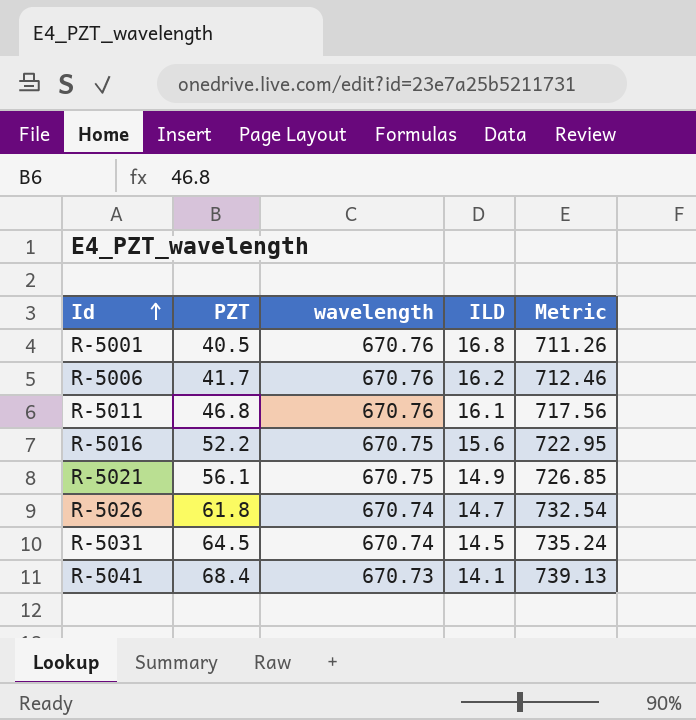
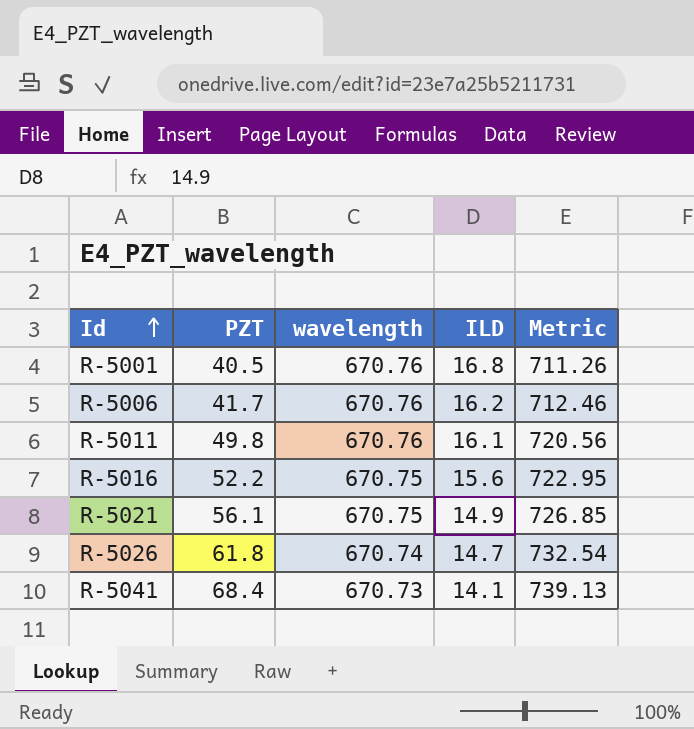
row R-5031: 64.5 | 670.74 | 14.5 | 735.24 -> none
R-5011 | PZT: 46.8 -> 49.8
R-5011 | Metric: 717.56 -> 720.56

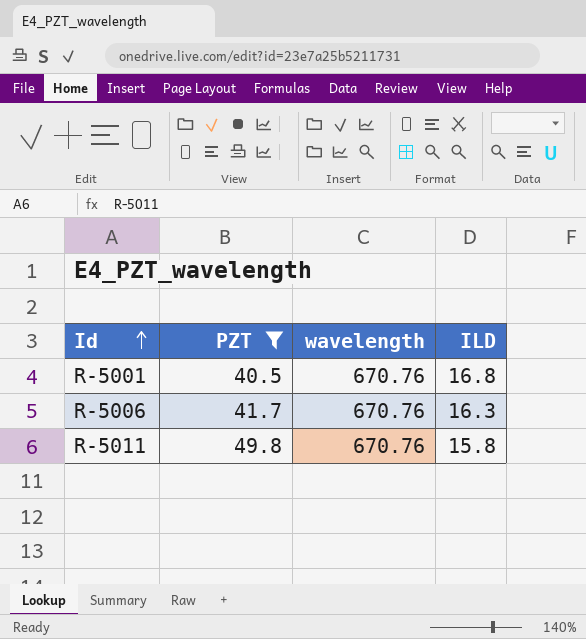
filter: none -> PZT <= 49.8
column Metric | formula: [PZT] + [wavelength] -> none
R-5006 | ILD: 16.2 -> 16.3
R-5011 | ILD: 16.1 -> 15.8

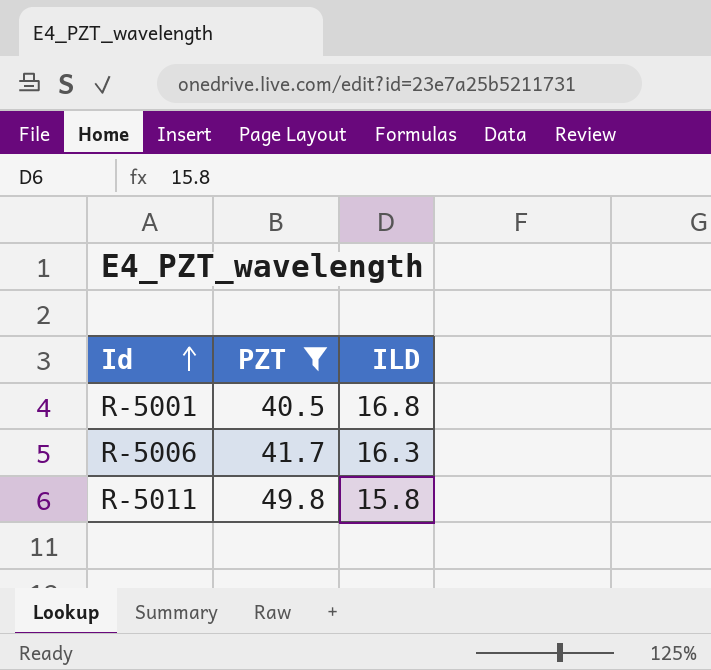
column wavelength | position: 3 -> none

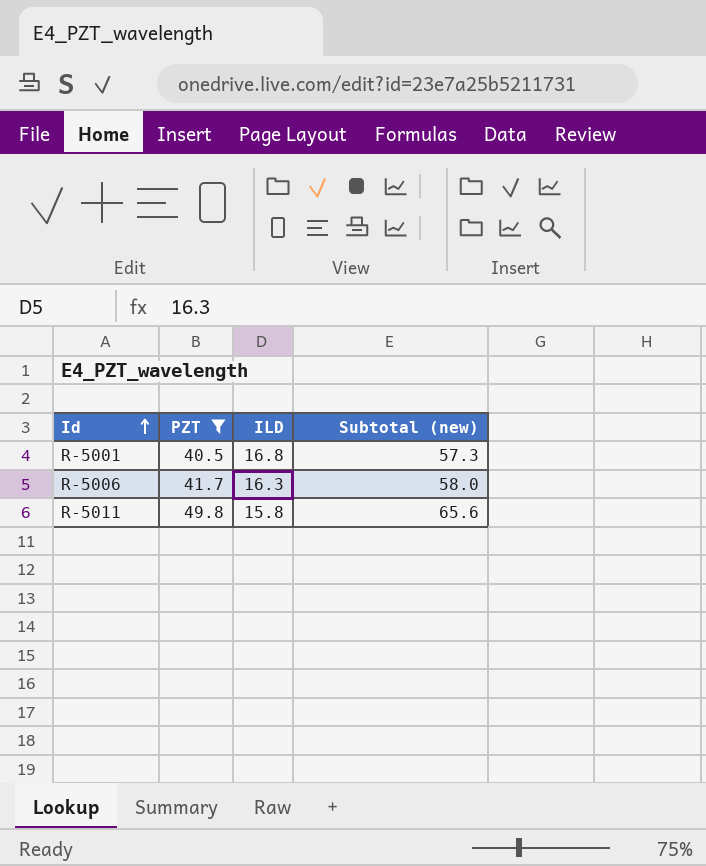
column Subtotal (new) | formula: none -> [PZT] + [ILD]

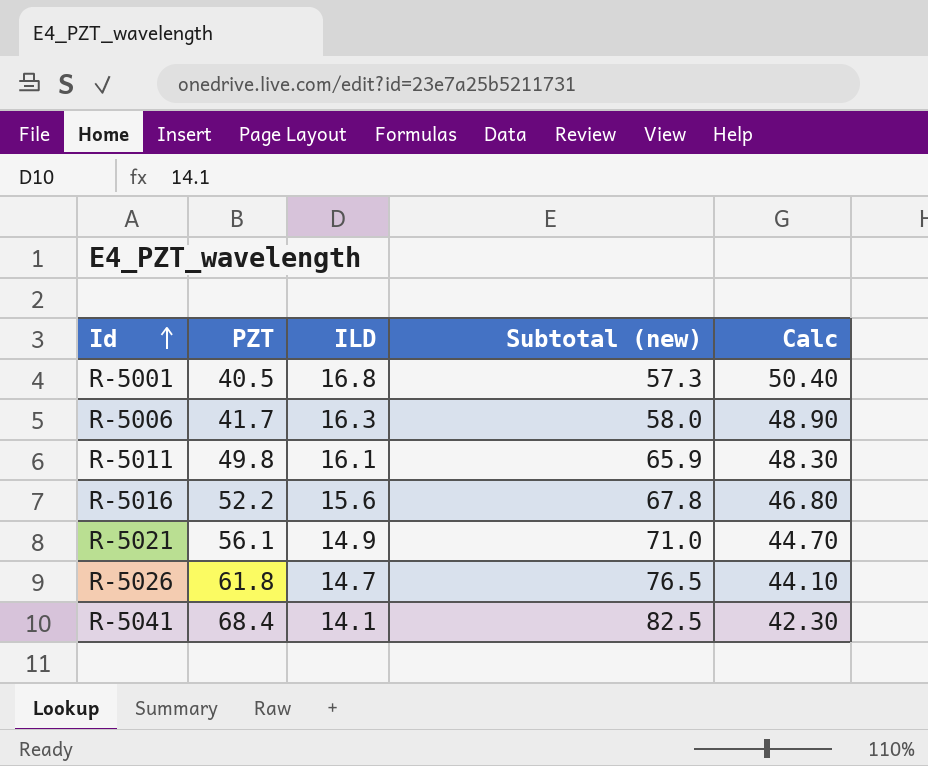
filter: PZT <= 49.8 -> none
column Calc | formula: none -> [ILD] * 3
R-5011 | ILD: 15.8 -> 16.1
R-5011 | Subtotal (new): 65.6 -> 65.9

